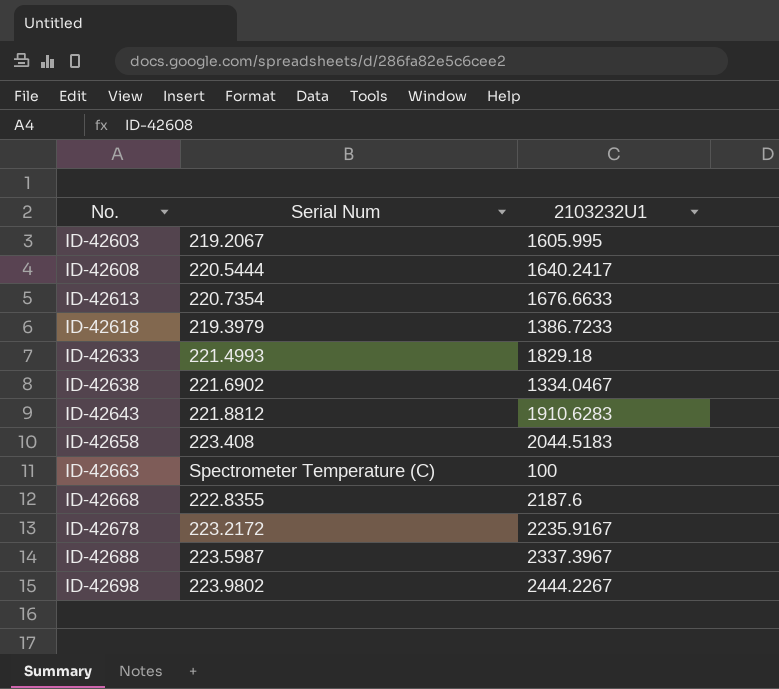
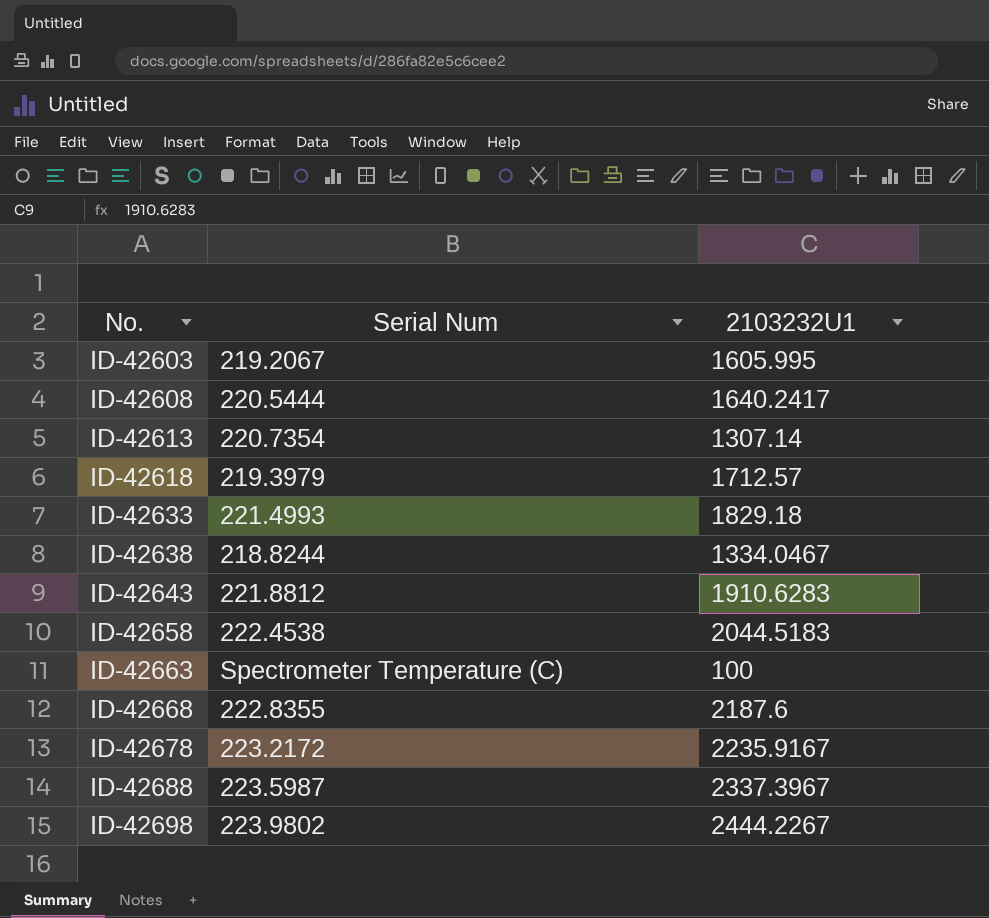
ID-42613 | 2103232U1: 1676.6633 -> 1307.14
ID-42618 | 2103232U1: 1386.7233 -> 1712.57
ID-42638 | Serial Num: 221.6902 -> 218.8244
ID-42658 | Serial Num: 223.408 -> 222.4538

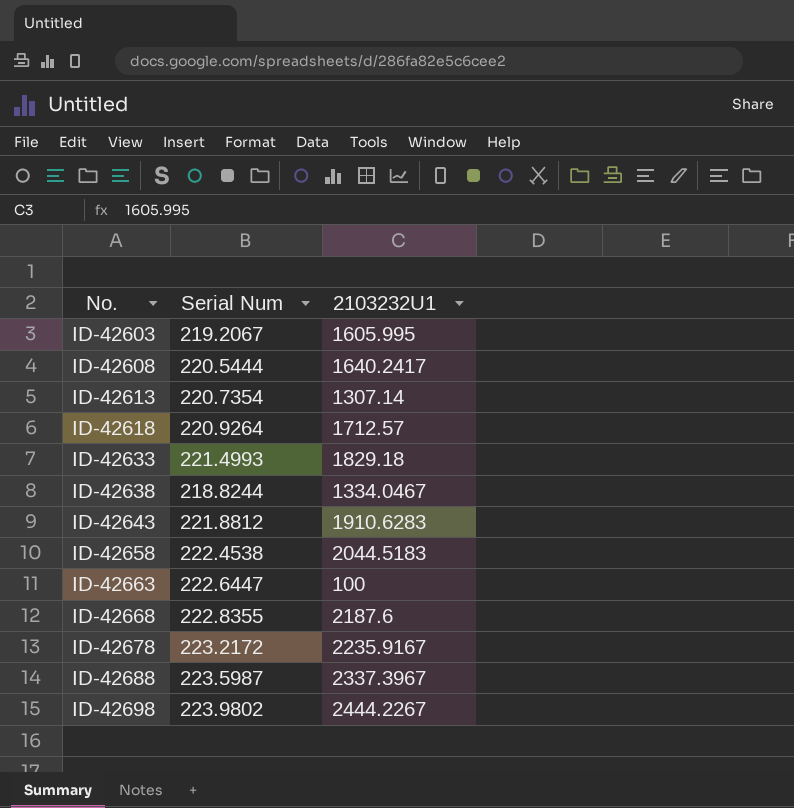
ID-42618 | Serial Num: 219.3979 -> 220.9264
ID-42663 | Serial Num: Spectrometer Temperature (C) -> 222.6447

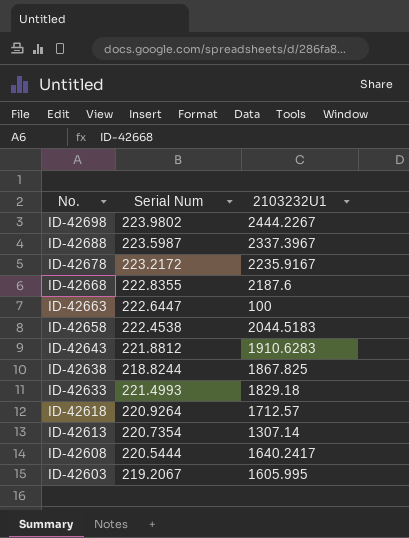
row order: No. ascending -> No. descending
ID-42638 | 2103232U1: 1334.0467 -> 1867.825

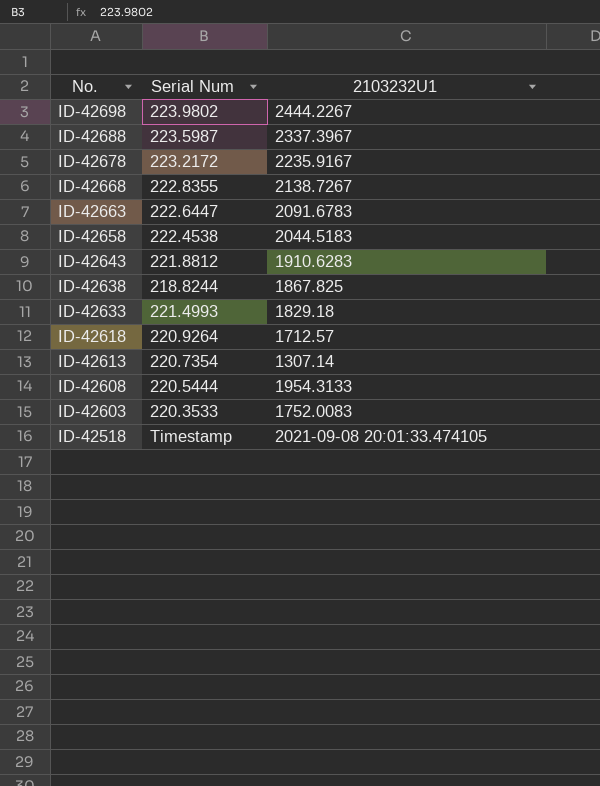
ID-42668 | 2103232U1: 2187.6 -> 2138.7267
ID-42663 | 2103232U1: 100 -> 2091.6783
ID-42608 | 2103232U1: 1640.2417 -> 1954.3133
ID-42603 | Serial Num: 219.2067 -> 220.3533
ID-42603 | 2103232U1: 1605.995 -> 1752.0083
row ID-42518: none -> Timestamp | 2021-09-08 20:01:33.474105

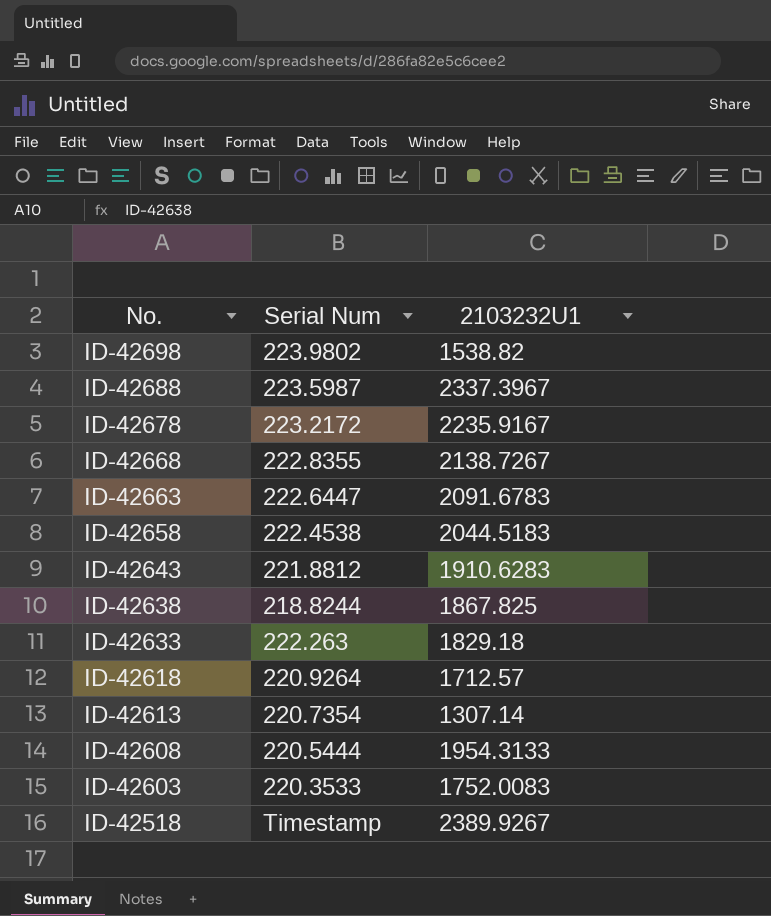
ID-42698 | 2103232U1: 2444.2267 -> 1538.82
ID-42633 | Serial Num: 221.4993 -> 222.263
ID-42518 | 2103232U1: 2021-09-08 20:01:33.474105 -> 2389.9267

